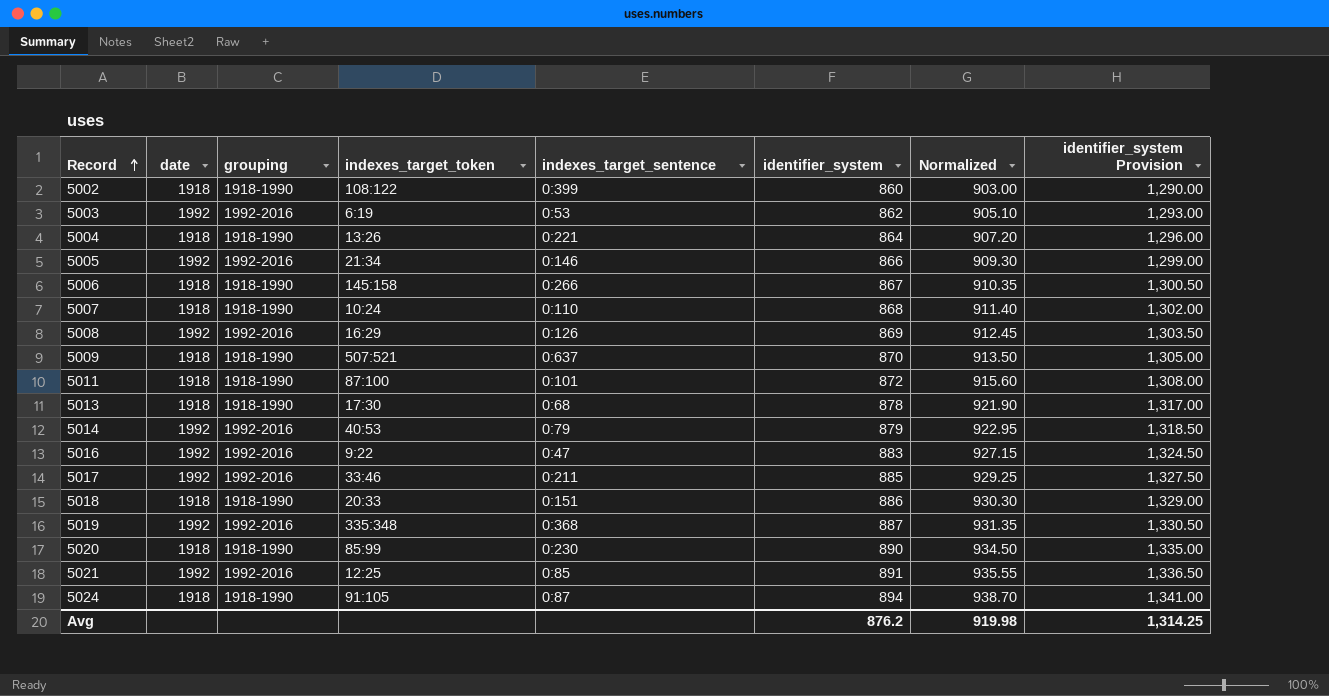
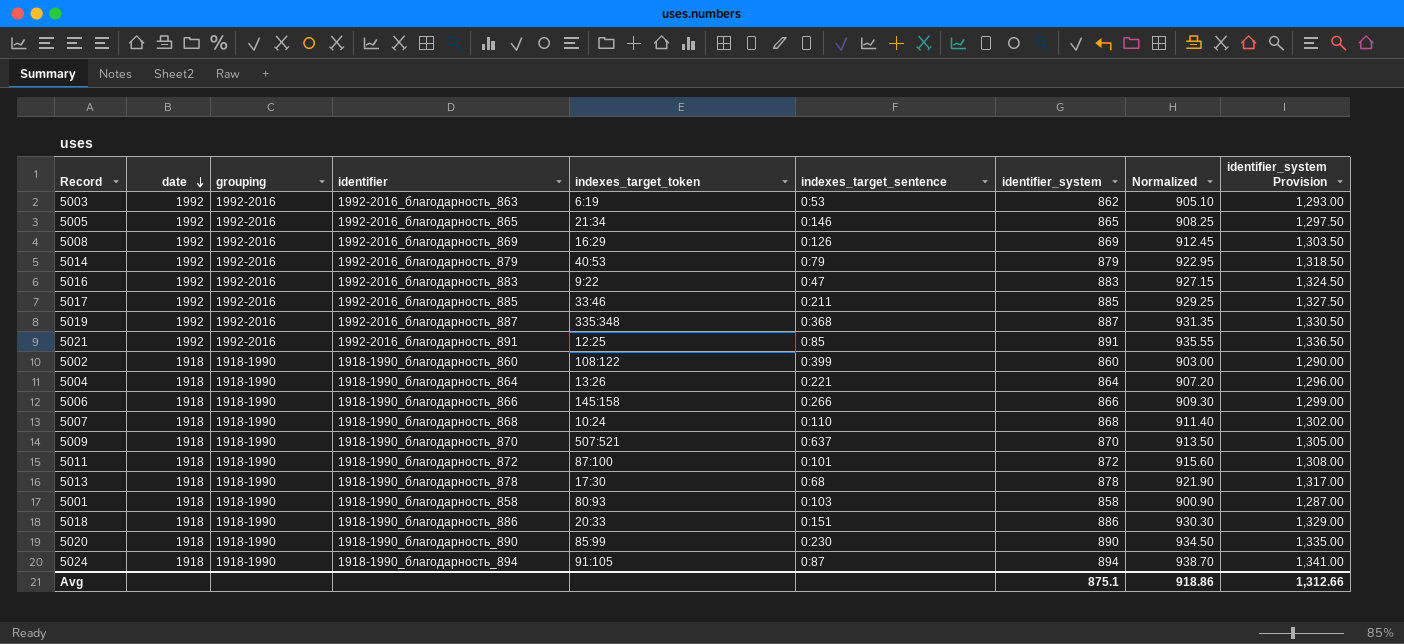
row order: Record ascending -> date descending
column identifier | position: none -> 4
5005 | identifier_system: 866 -> 865
5005 | Normalized: 909.30 -> 908.25
5005 | identifier_system Provision: 1,299.00 -> 1,297.50
5006 | identifier_system: 867 -> 866
5006 | Normalized: 910.35 -> 909.30
5006 | identifier_system Provision: 1,300.50 -> 1,299.00
row 5001: none -> 1918 | 1918-1990 | 1918-1990_благодарность_858 | 80:93 | 0:103 | 858 | 900.90 | 1,287.00
Avg | identifier_system: 876.2 -> 875.1
Avg | Normalized: 919.98 -> 918.86
Avg | identifier_system Provision: 1,314.25 -> 1,312.66

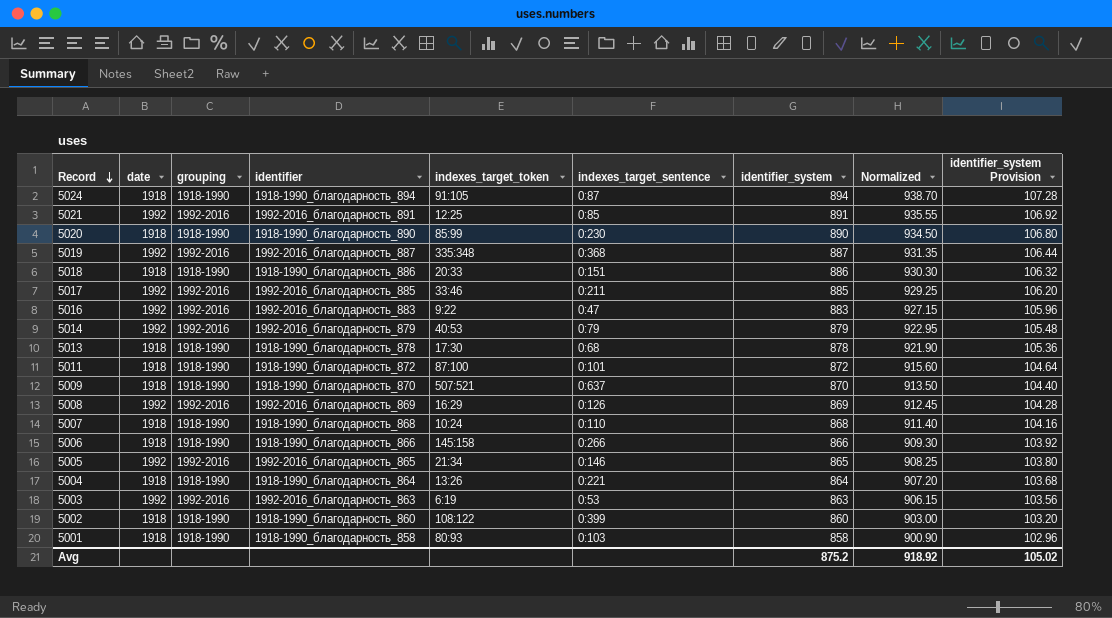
row order: date descending -> Record descending
column identifier_system Provision | formula: [identifier_system] * 1.5 -> [identifier_system] * 0.12
5003 | identifier_system: 862 -> 863
5003 | Normalized: 905.10 -> 906.15
Avg | identifier_system: 875.1 -> 875.2
Avg | Normalized: 918.86 -> 918.92
Avg | identifier_system Provision: 1,312.66 -> 105.02

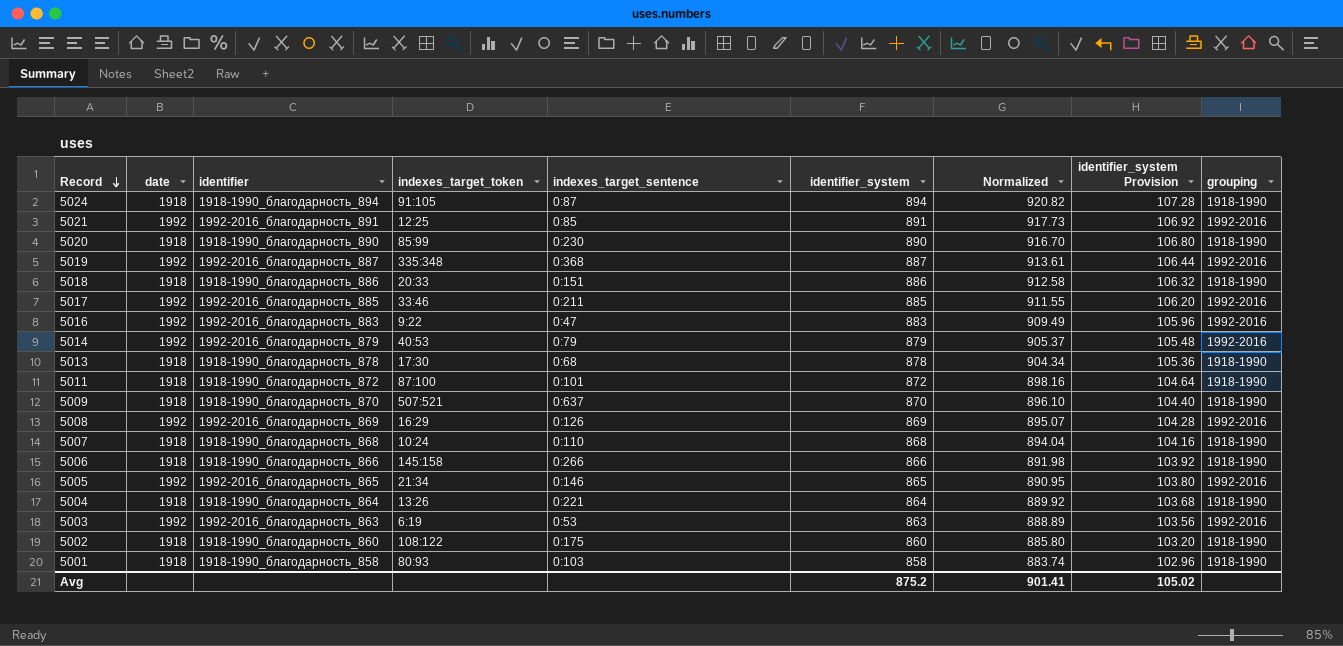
column Normalized | formula: [identifier_system] * 1.05 -> [identifier_system] * 1.03
column grouping | position: 3 -> 9
5002 | indexes_target_sentence: 0:399 -> 0:175
Avg | Normalized: 918.92 -> 901.41

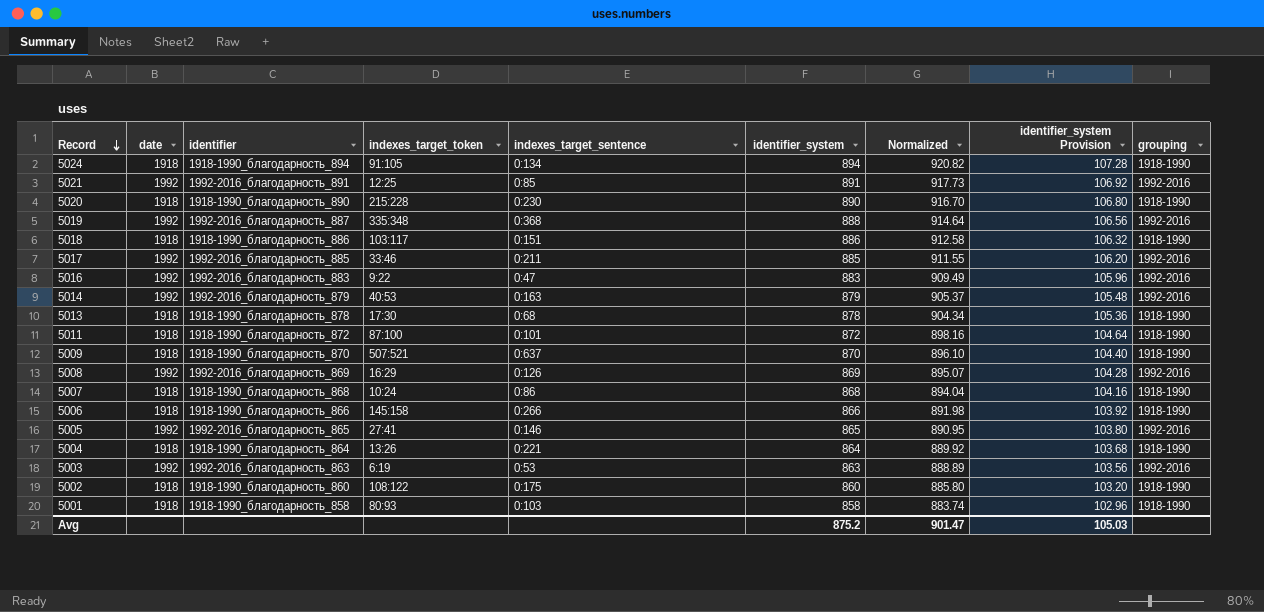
5024 | indexes_target_sentence: 0:87 -> 0:134
5020 | indexes_target_token: 85:99 -> 215:228
5019 | identifier_system: 887 -> 888
5019 | Normalized: 913.61 -> 914.64
5019 | identifier_system Provision: 106.44 -> 106.56
5018 | indexes_target_token: 20:33 -> 103:117
5014 | indexes_target_sentence: 0:79 -> 0:163
5007 | indexes_target_sentence: 0:110 -> 0:86
5005 | indexes_target_token: 21:34 -> 27:41
Avg | Normalized: 901.41 -> 901.47
Avg | identifier_system Provision: 105.02 -> 105.03

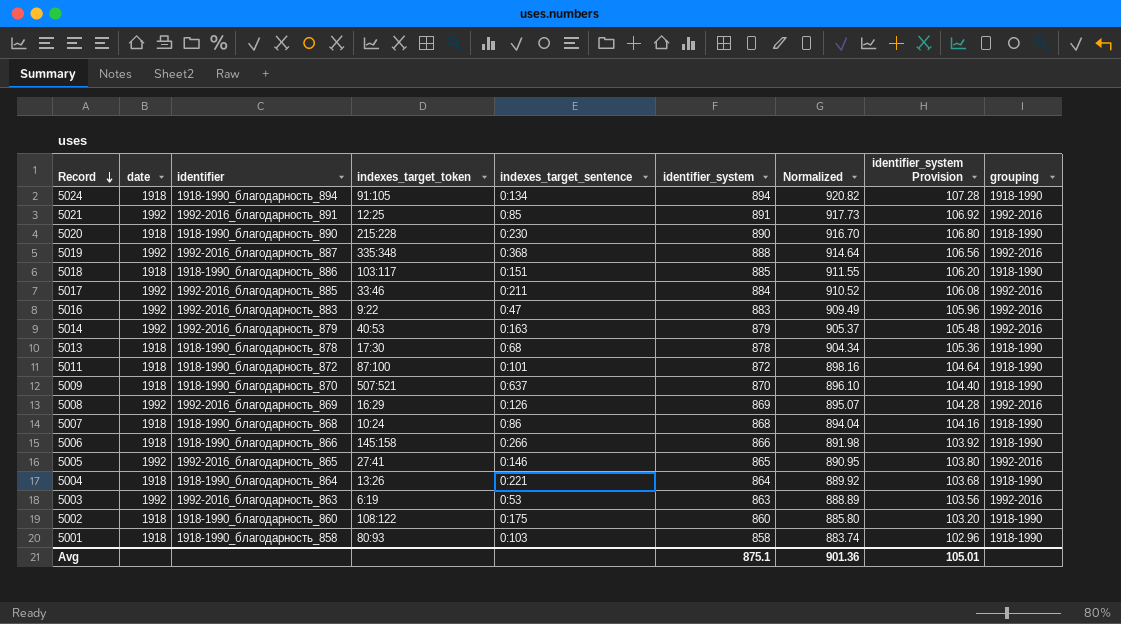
5018 | identifier_system: 886 -> 885
5018 | Normalized: 912.58 -> 911.55
5018 | identifier_system Provision: 106.32 -> 106.20
5017 | identifier_system: 885 -> 884
5017 | Normalized: 911.55 -> 910.52
5017 | identifier_system Provision: 106.20 -> 106.08
Avg | identifier_system: 875.2 -> 875.1
Avg | Normalized: 901.47 -> 901.36
Avg | identifier_system Provision: 105.03 -> 105.01

